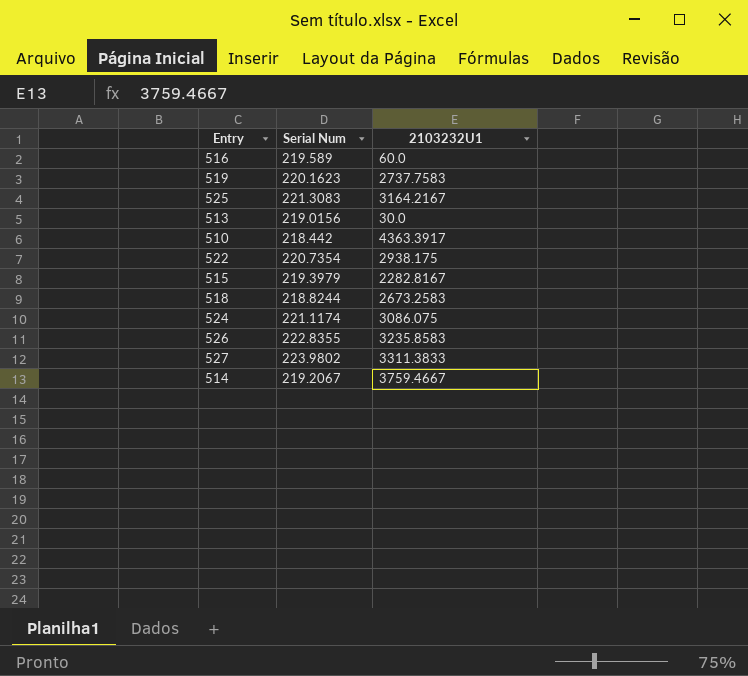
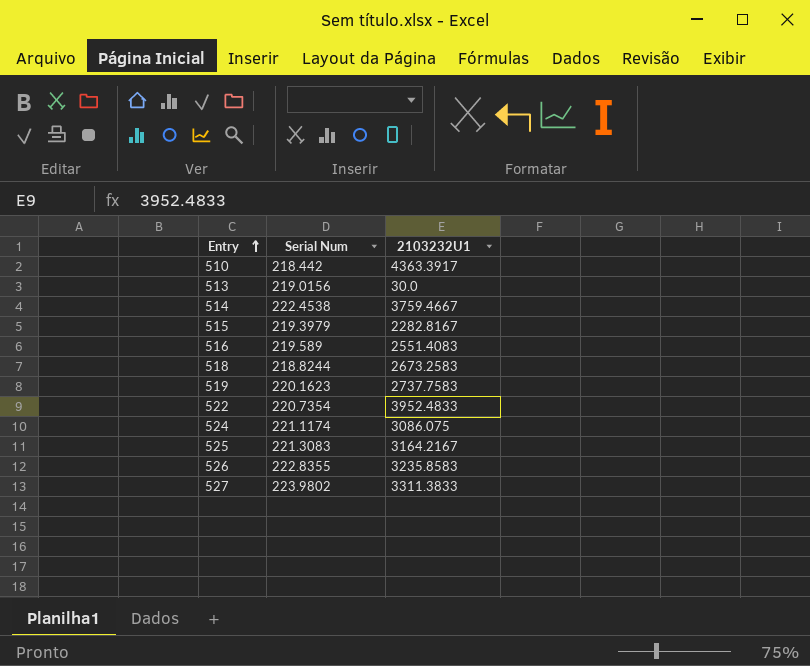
row order: none -> Entry ascending
514 | Serial Num: 219.2067 -> 222.4538
516 | 2103232U1: 60.0 -> 2551.4083
522 | 2103232U1: 2938.175 -> 3952.4833

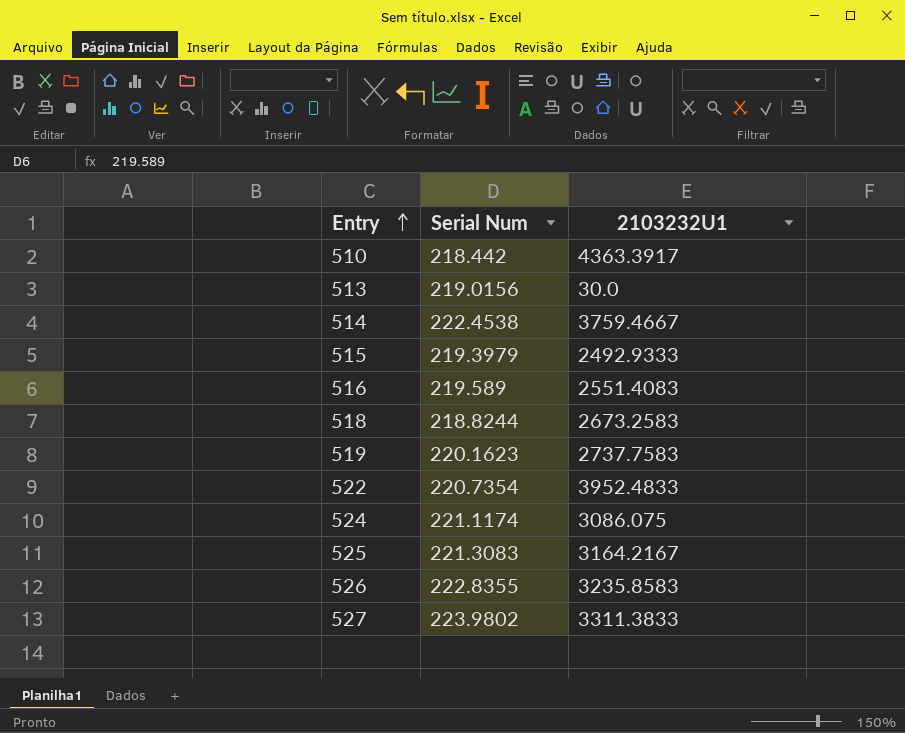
515 | 2103232U1: 2282.8167 -> 2492.9333

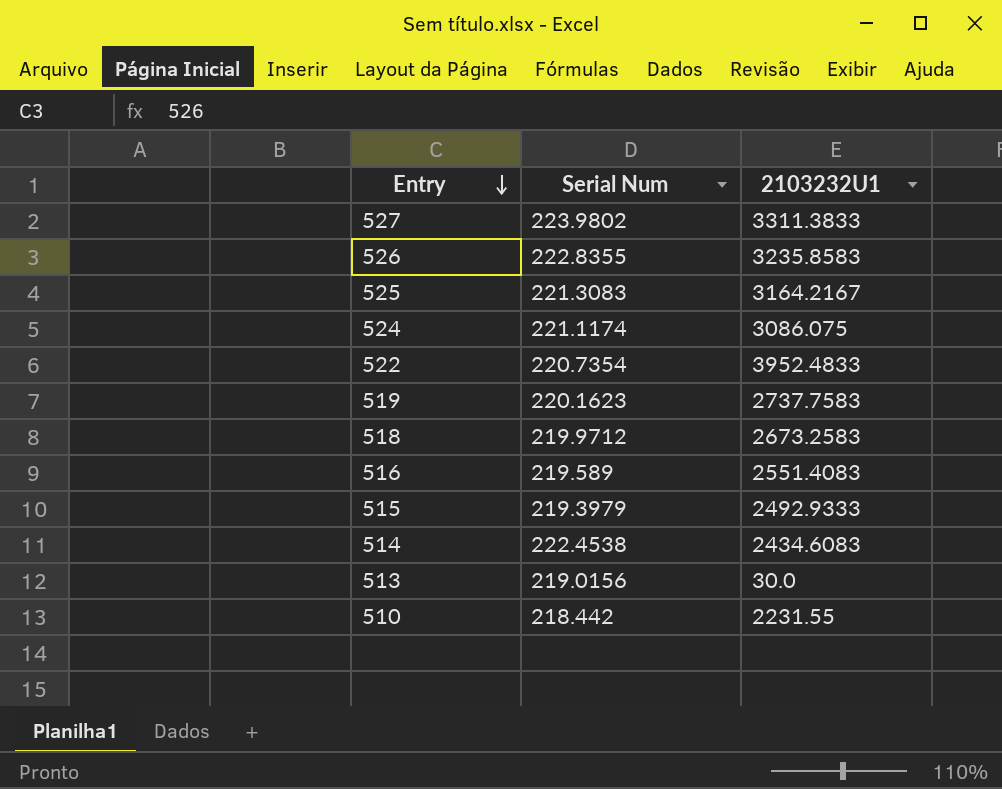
row order: Entry ascending -> Entry descending
518 | Serial Num: 218.8244 -> 219.9712
514 | 2103232U1: 3759.4667 -> 2434.6083
510 | 2103232U1: 4363.3917 -> 2231.55

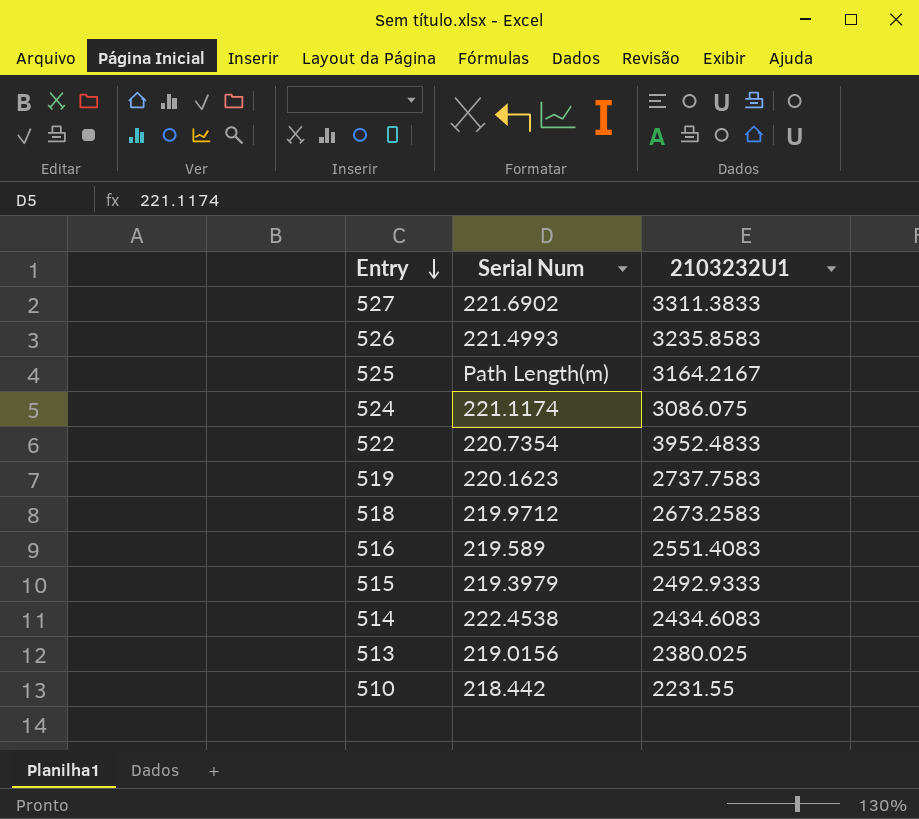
527 | Serial Num: 223.9802 -> 221.6902
526 | Serial Num: 222.8355 -> 221.4993
525 | Serial Num: 221.3083 -> Path Length(m)
513 | 2103232U1: 30.0 -> 2380.025

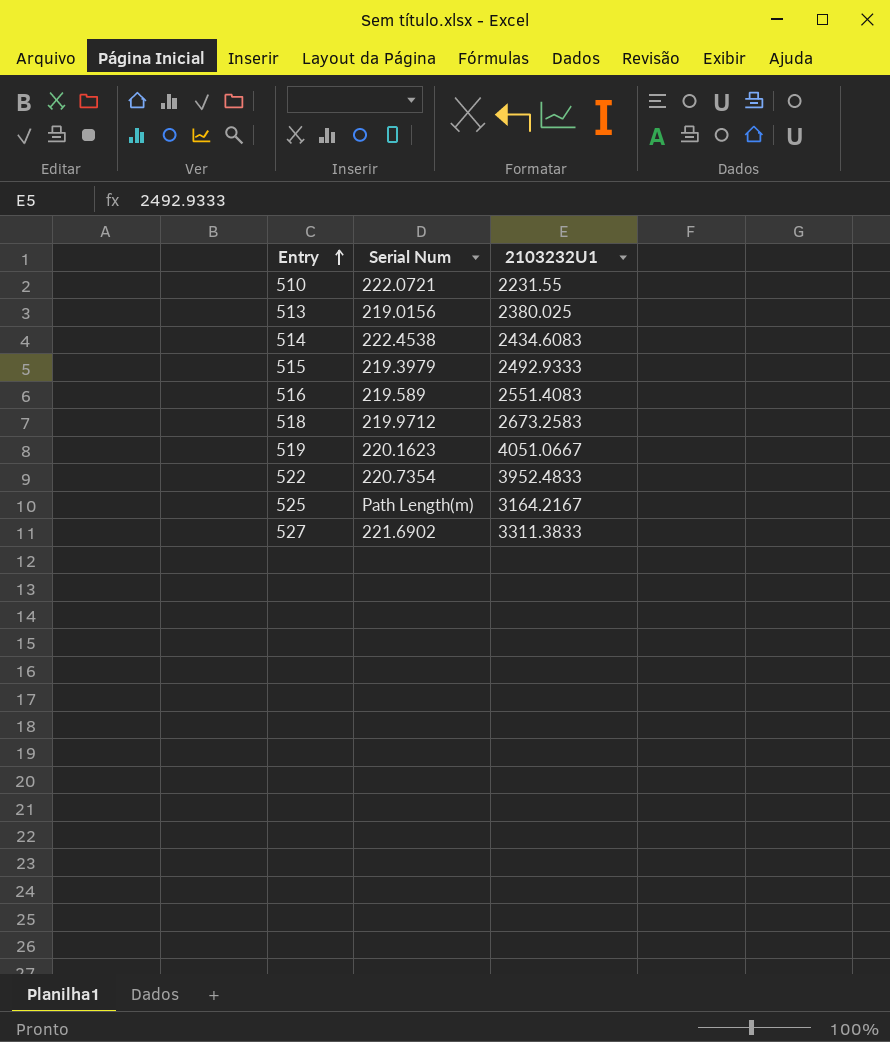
row order: Entry descending -> Entry ascending
row 526: 221.4993 | 3235.8583 -> none
row 524: 221.1174 | 3086.075 -> none
510 | Serial Num: 218.442 -> 222.0721
519 | 2103232U1: 2737.7583 -> 4051.0667

